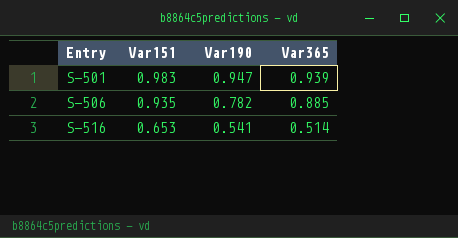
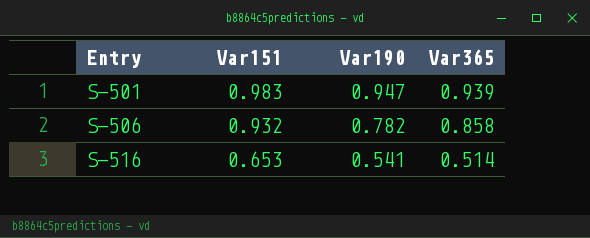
S-506 | Var151: 0.935 -> 0.932
S-506 | Var365: 0.885 -> 0.858

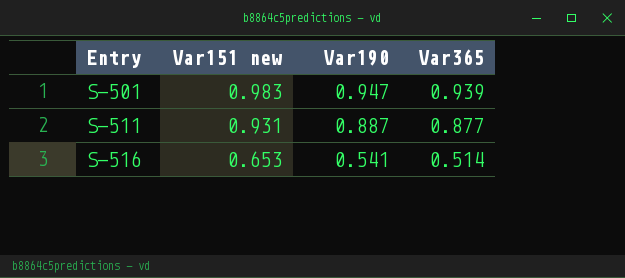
column name: Var151 -> Var151 new
row S-506: 0.932 | 0.782 | 0.858 -> none
row S-511: none -> 0.931 | 0.887 | 0.877

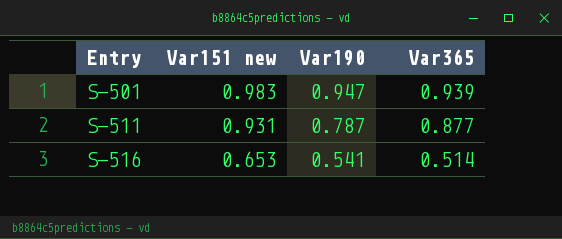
S-511 | Var190: 0.887 -> 0.787

